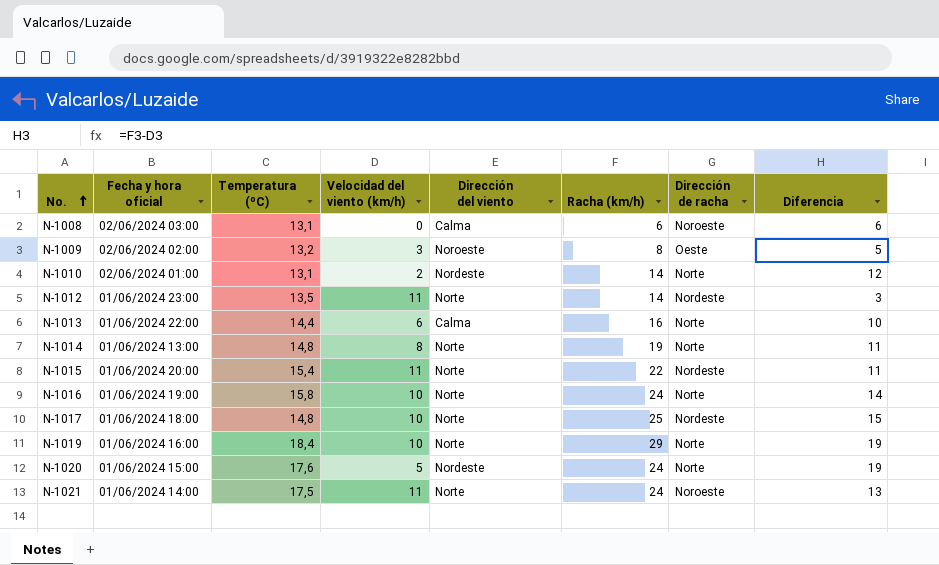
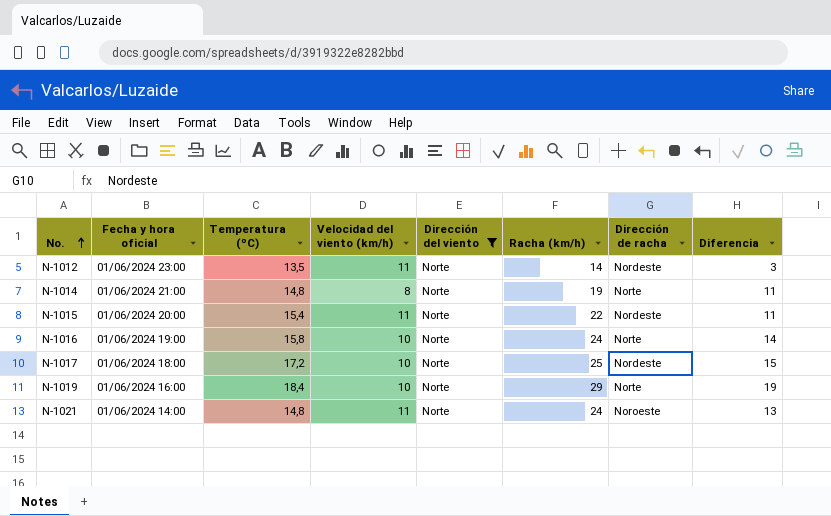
filter: none -> Dirección del viento = Norte
N-1014 | Fecha y hora oficial: 01/06/2024 13:00 -> 01/06/2024 21:00
N-1017 | Temperatura (ºC): 14,8 -> 17,2
N-1021 | Temperatura (ºC): 17,5 -> 14,8

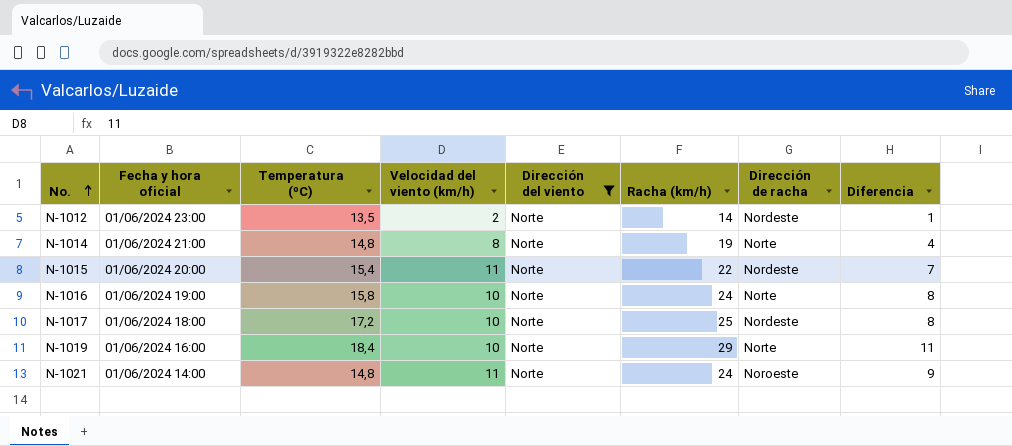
column Diferencia | formula: [Racha (km/h)] - [Velocidad del viento (km/h)] -> [Racha (km/h)] - [Temperatura (ºC)]
N-1012 | Velocidad del viento (km/h): 11 -> 2

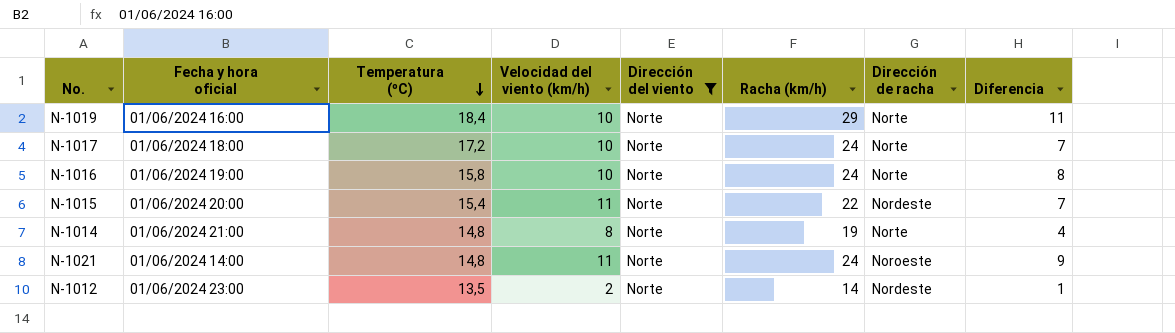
row order: No. ascending -> Temperatura (ºC) descending
N-1017 | Racha (km/h): 25 -> 24
N-1017 | Dirección de racha: Nordeste -> Norte
N-1017 | Diferencia: 8 -> 7

